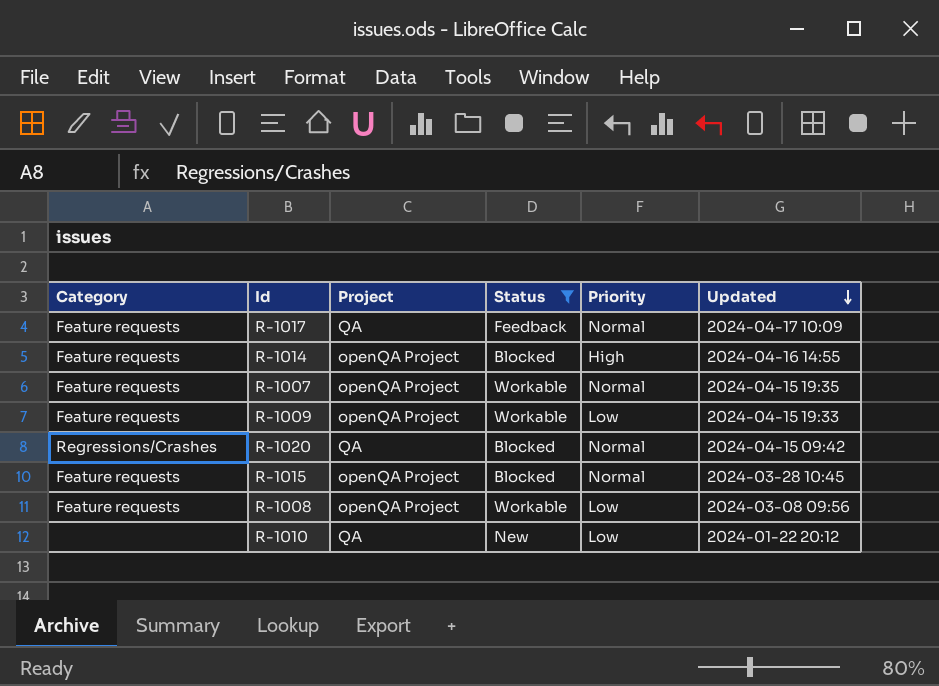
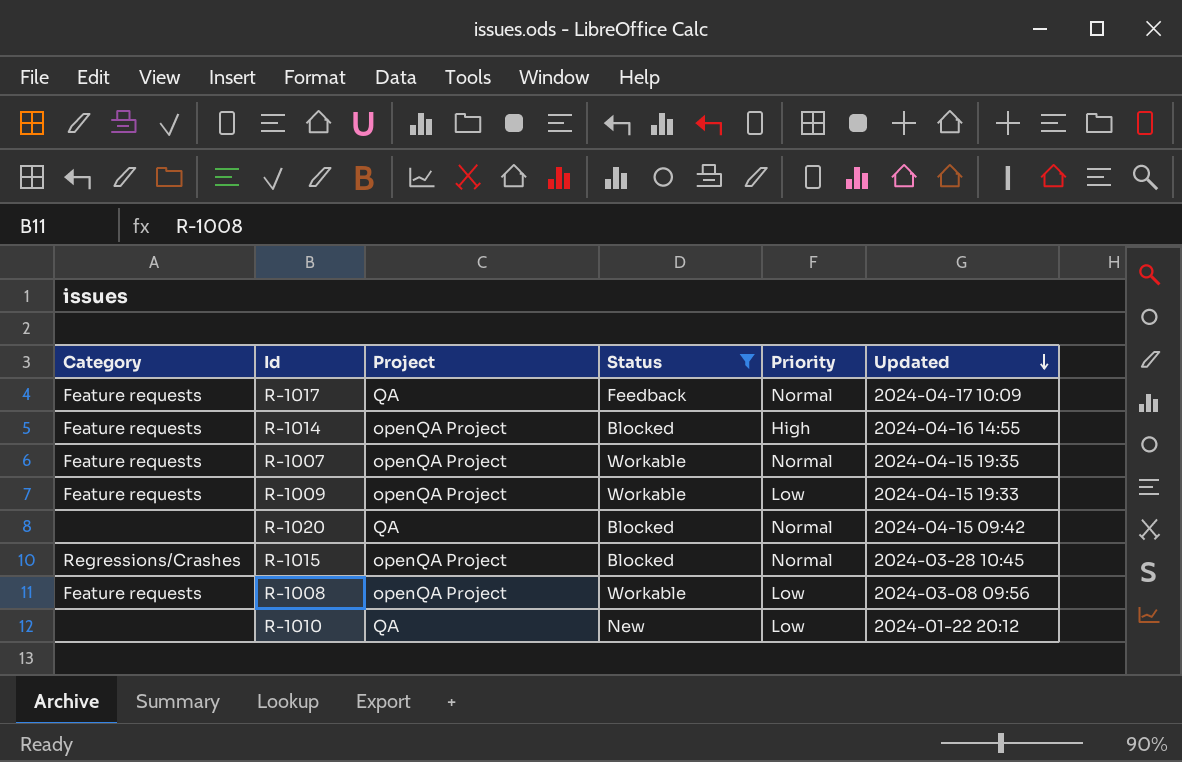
R-1020 | Category: Regressions/Crashes -> none
R-1015 | Category: Feature requests -> Regressions/Crashes

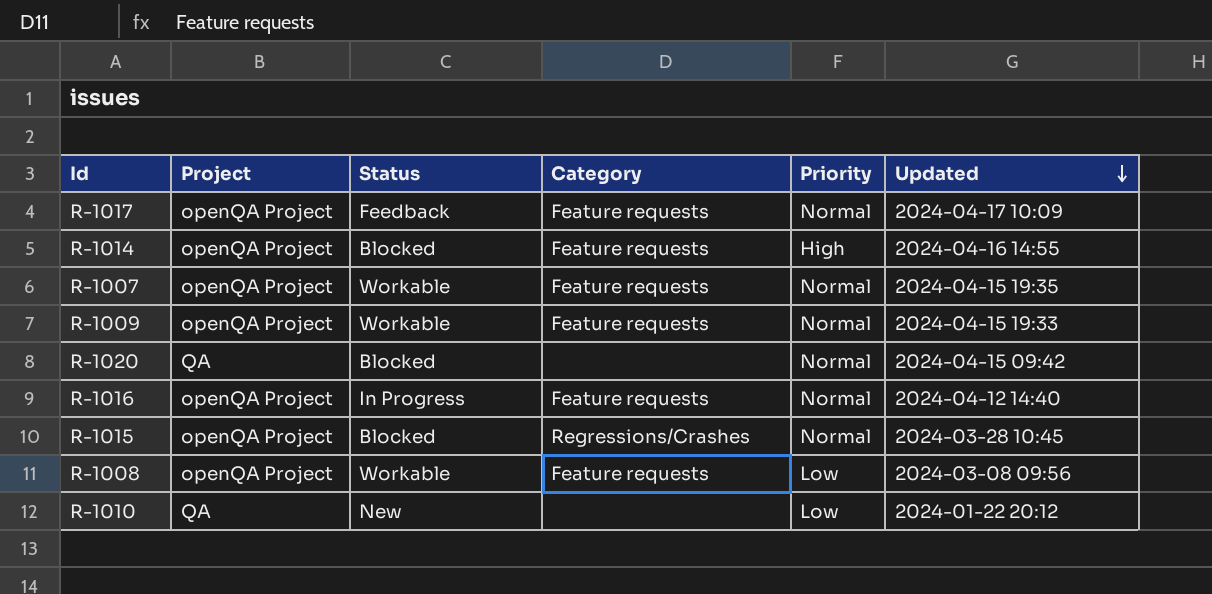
filter: Status != In Progress -> none
column Category | position: 1 -> 4
R-1017 | Project: QA -> openQA Project
R-1009 | Priority: Low -> Normal

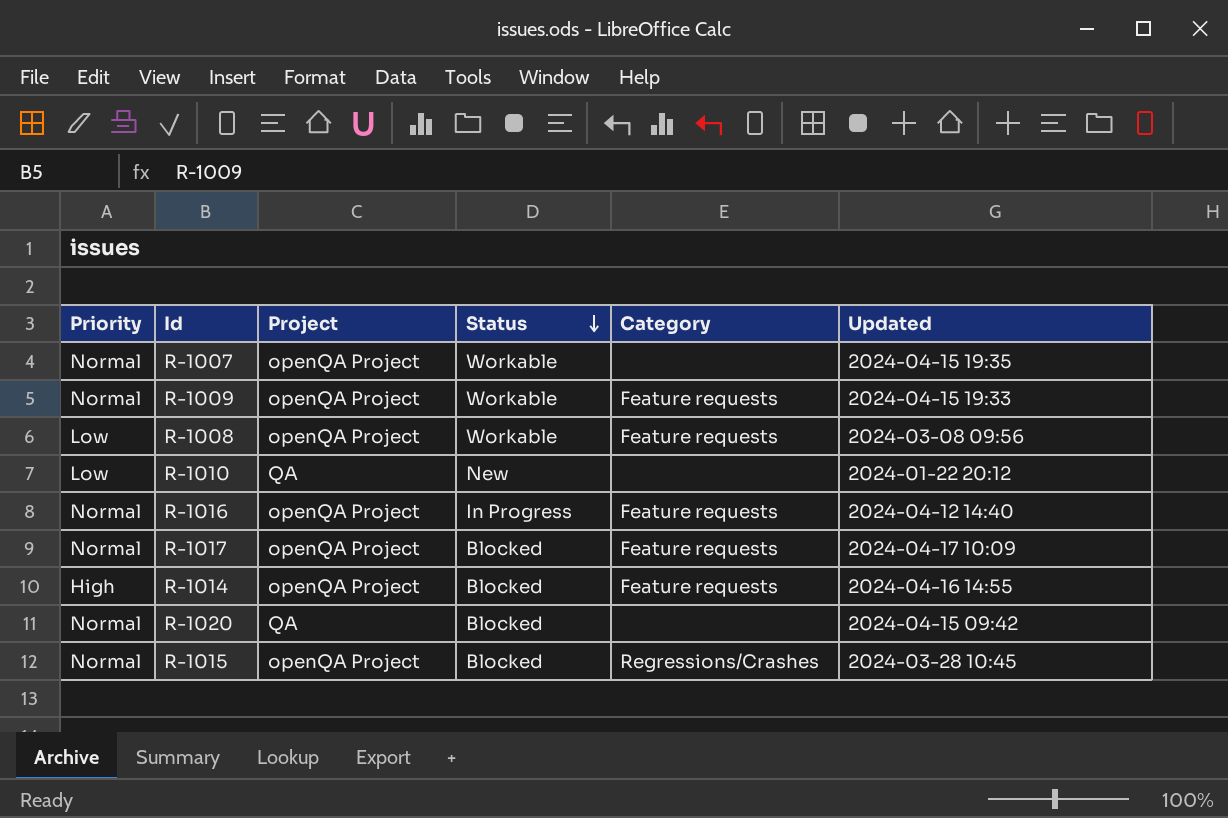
row order: Updated descending -> Status descending
column Priority | position: 5 -> 1
R-1007 | Category: Feature requests -> none
R-1017 | Status: Feedback -> Blocked

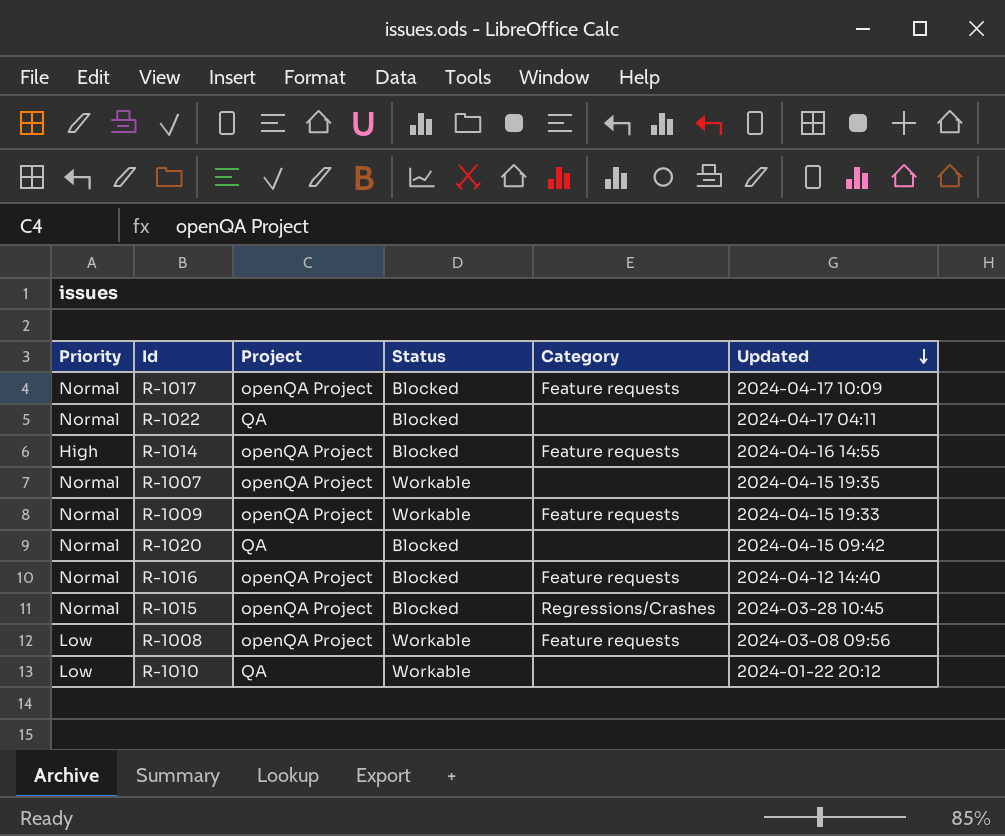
row order: Status descending -> Updated descending
row R-1022: none -> Normal | QA | Blocked | none | 2024-04-17 04:11
R-1016 | Status: In Progress -> Blocked
R-1010 | Status: New -> Workable

